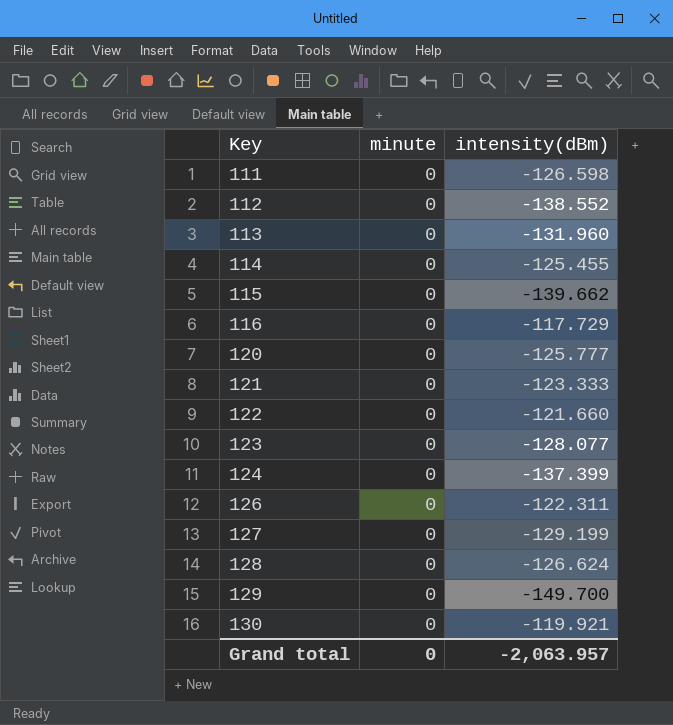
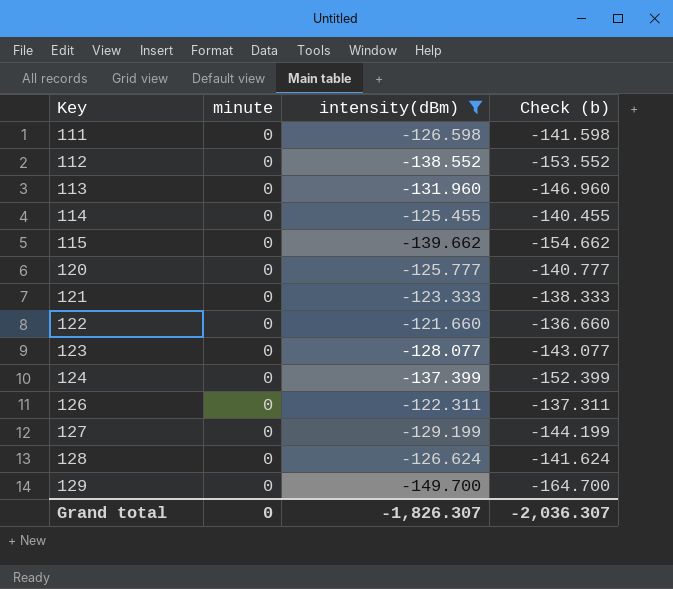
filter: none -> intensity(dBm) <= -121.660
column Check (b) | formula: none -> [intensity(dBm)] - 15
Grand total | intensity(dBm): -2,063.957 -> -1,826.307

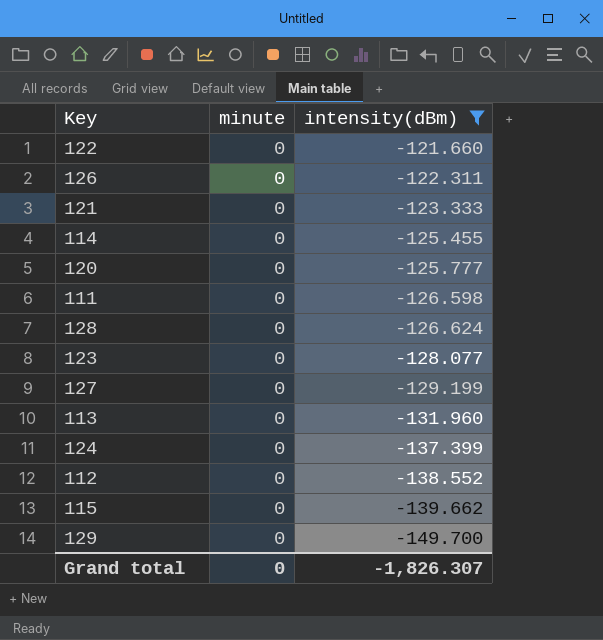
row order: Key ascending -> intensity(dBm) descending
column Check (b) | formula: [intensity(dBm)] - 15 -> none

